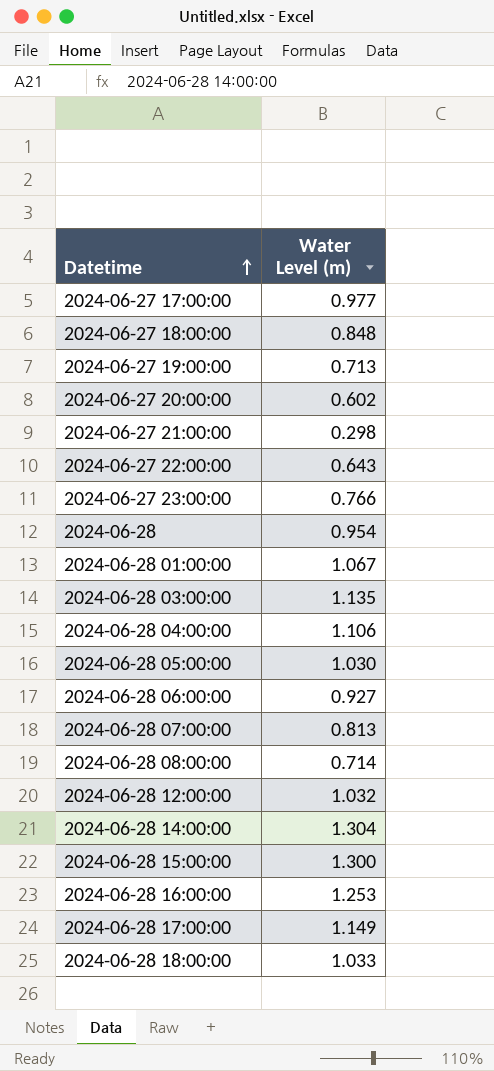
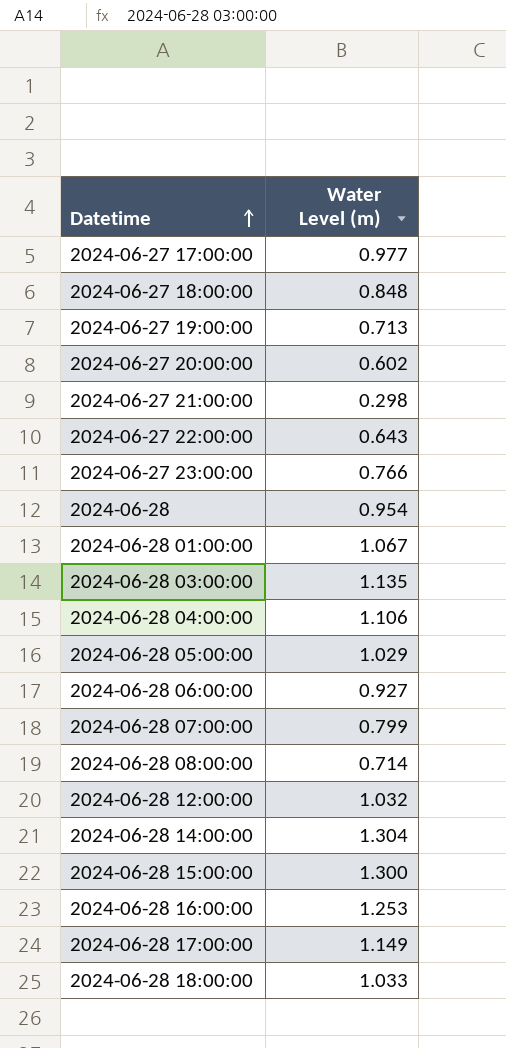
2024-06-28 05:00:00 | Water Level (m): 1.030 -> 1.029
2024-06-28 07:00:00 | Water Level (m): 0.813 -> 0.799

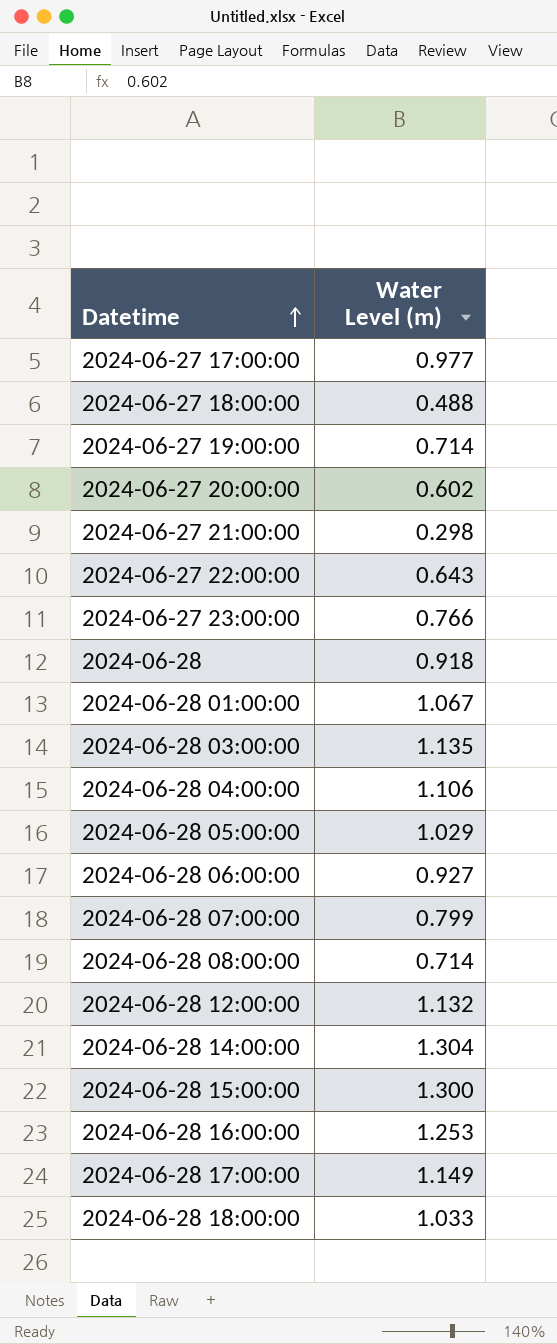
2024-06-27 18:00:00 | Water Level (m): 0.848 -> 0.488
2024-06-27 19:00:00 | Water Level (m): 0.713 -> 0.714
2024-06-28 | Water Level (m): 0.954 -> 0.918
2024-06-28 12:00:00 | Water Level (m): 1.032 -> 1.132

